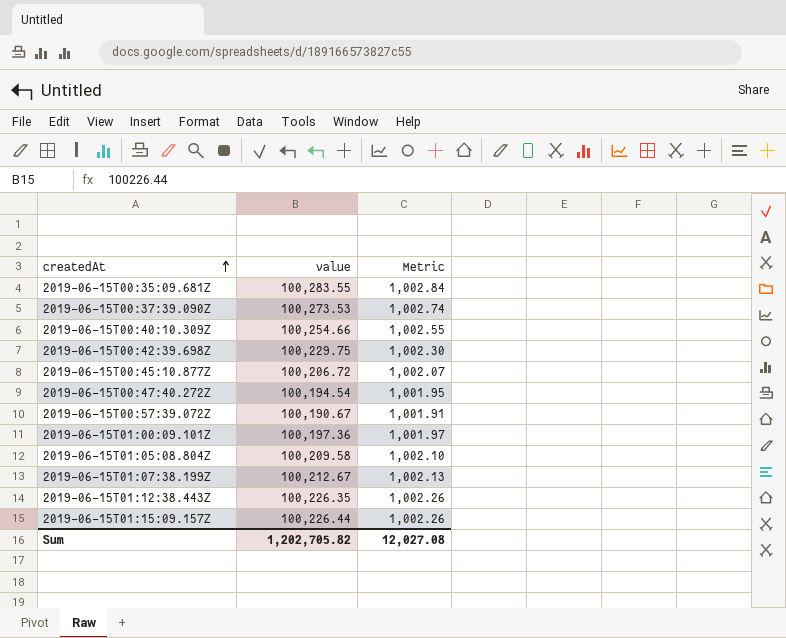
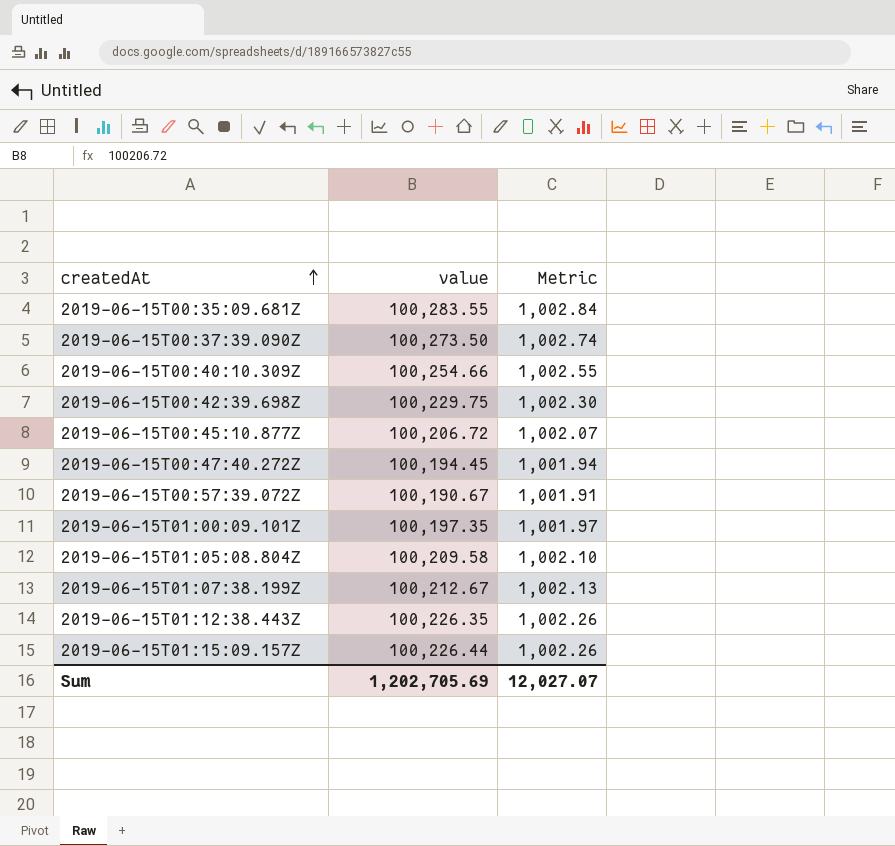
2019-06-15T00:37:39.090Z | value: 100,273.53 -> 100,273.50
2019-06-15T00:47:40.272Z | value: 100,194.54 -> 100,194.45
2019-06-15T00:47:40.272Z | Metric: 1,001.95 -> 1,001.94
2019-06-15T01:00:09.101Z | value: 100,197.36 -> 100,197.35
Sum | value: 1,202,705.82 -> 1,202,705.69
Sum | Metric: 12,027.08 -> 12,027.07

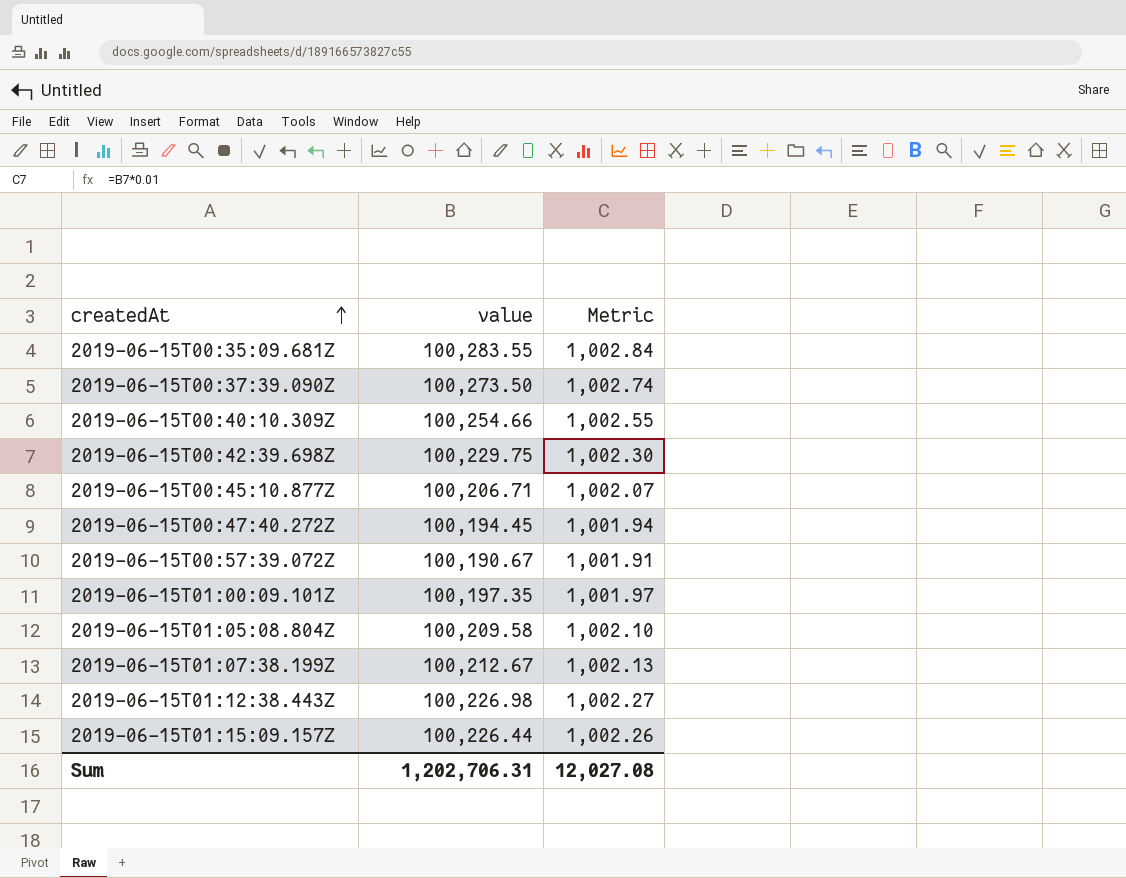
2019-06-15T00:45:10.877Z | value: 100,206.72 -> 100,206.71
2019-06-15T01:12:38.443Z | value: 100,226.35 -> 100,226.98
2019-06-15T01:12:38.443Z | Metric: 1,002.26 -> 1,002.27
Sum | value: 1,202,705.69 -> 1,202,706.31
Sum | Metric: 12,027.07 -> 12,027.08

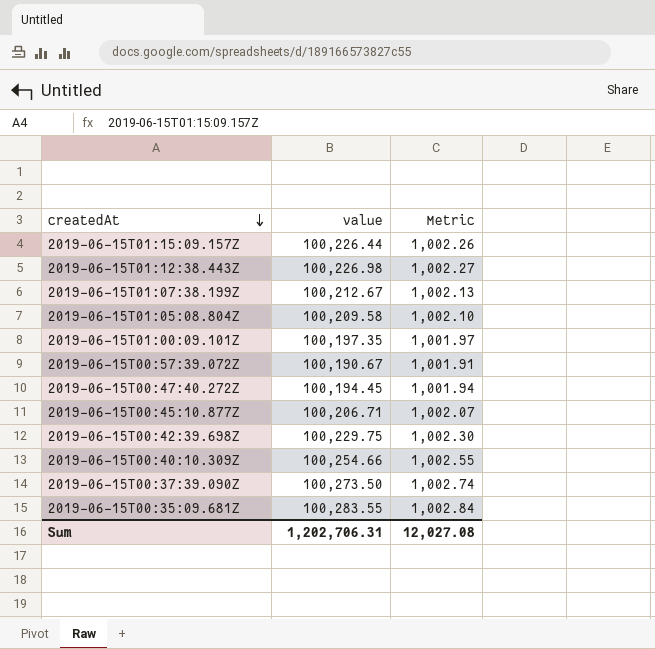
row order: createdAt ascending -> createdAt descending

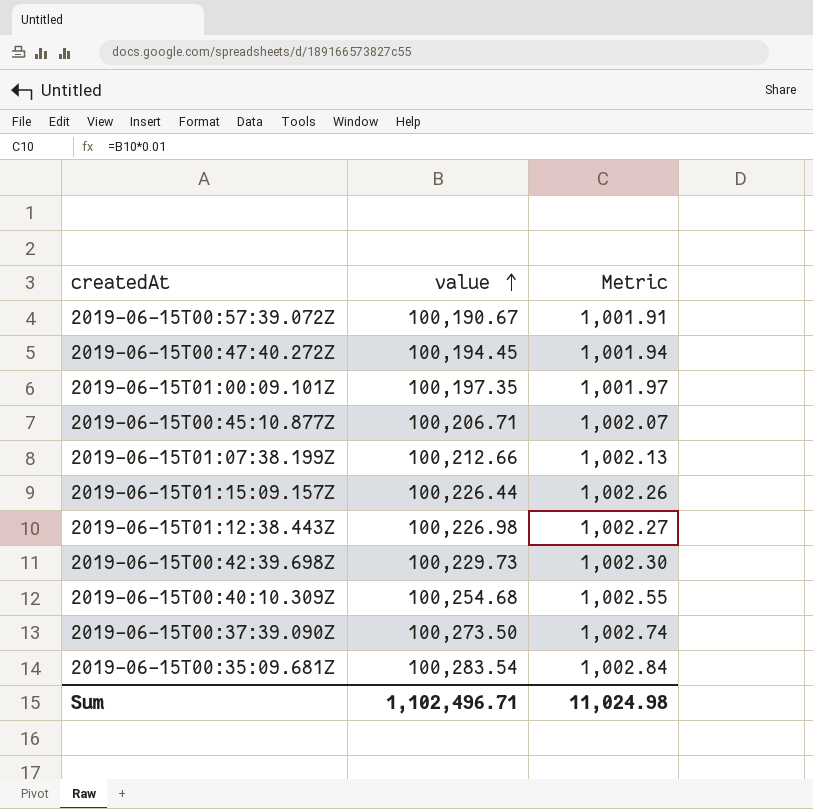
row order: createdAt descending -> value ascending
row 2019-06-15T01:05:08.804Z: 100,209.58 | 1,002.10 -> none
2019-06-15T01:07:38.199Z | value: 100,212.67 -> 100,212.66
2019-06-15T00:42:39.698Z | value: 100,229.75 -> 100,229.73
2019-06-15T00:40:10.309Z | value: 100,254.66 -> 100,254.68
2019-06-15T00:35:09.681Z | value: 100,283.55 -> 100,283.54
Sum | value: 1,202,706.31 -> 1,102,496.71
Sum | Metric: 12,027.08 -> 11,024.98

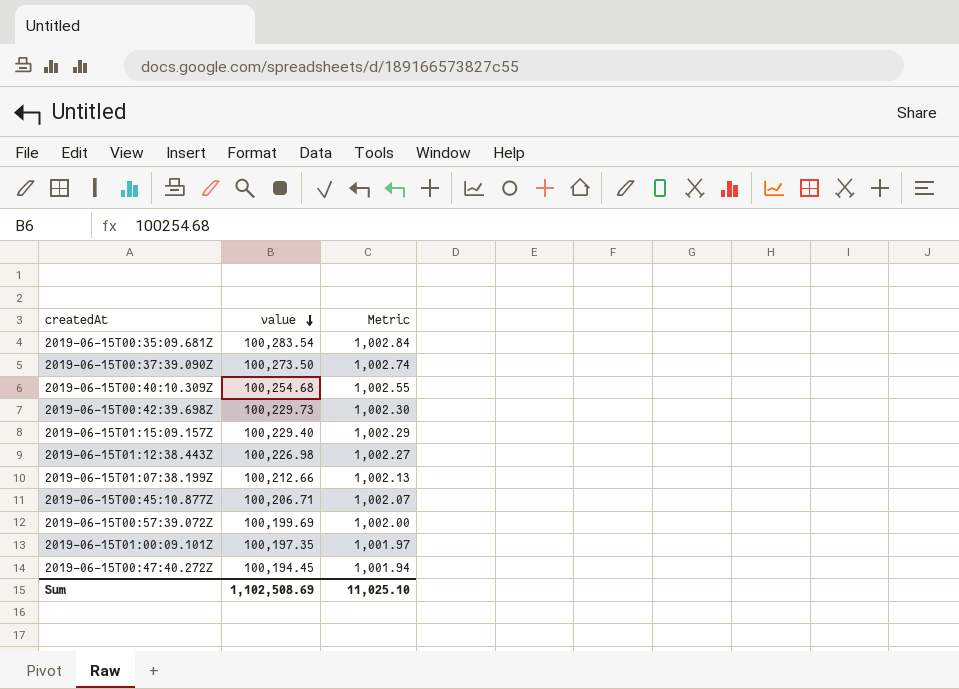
row order: value ascending -> value descending
2019-06-15T01:15:09.157Z | value: 100,226.44 -> 100,229.40
2019-06-15T01:15:09.157Z | Metric: 1,002.26 -> 1,002.29
2019-06-15T00:57:39.072Z | value: 100,190.67 -> 100,199.69
2019-06-15T00:57:39.072Z | Metric: 1,001.91 -> 1,002.00
Sum | value: 1,102,496.71 -> 1,102,508.69
Sum | Metric: 11,024.98 -> 11,025.10

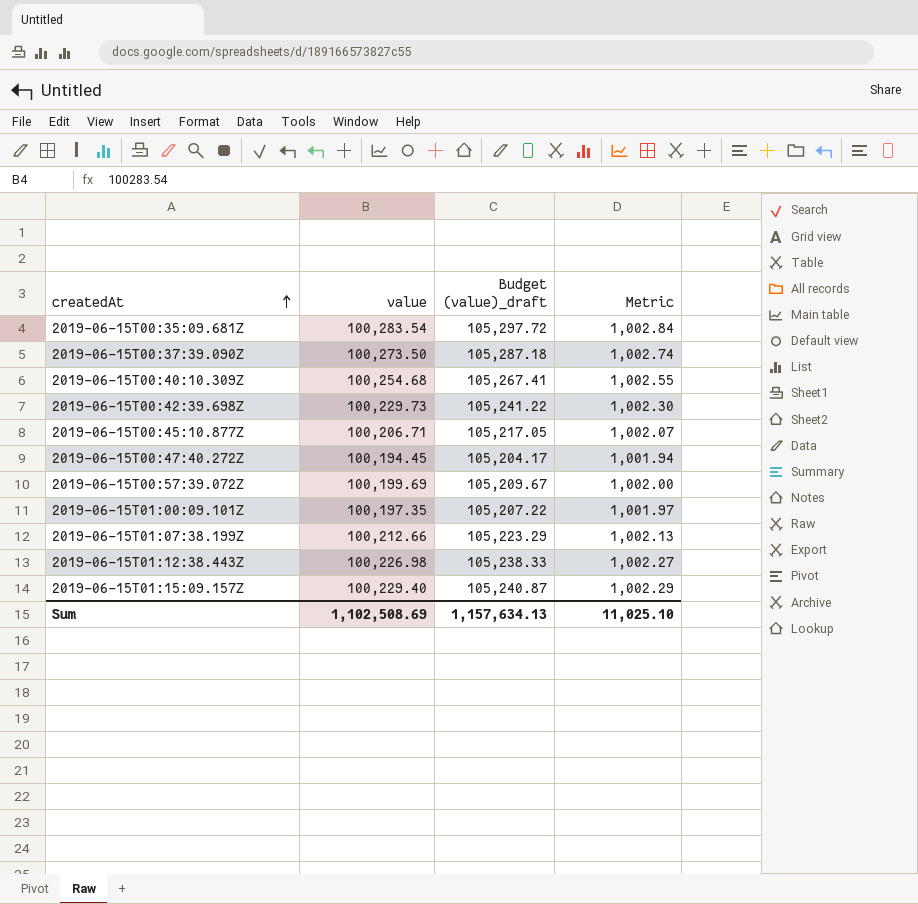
row order: value descending -> createdAt ascending
column Budget (value)_draft | formula: none -> [value] * 1.05

